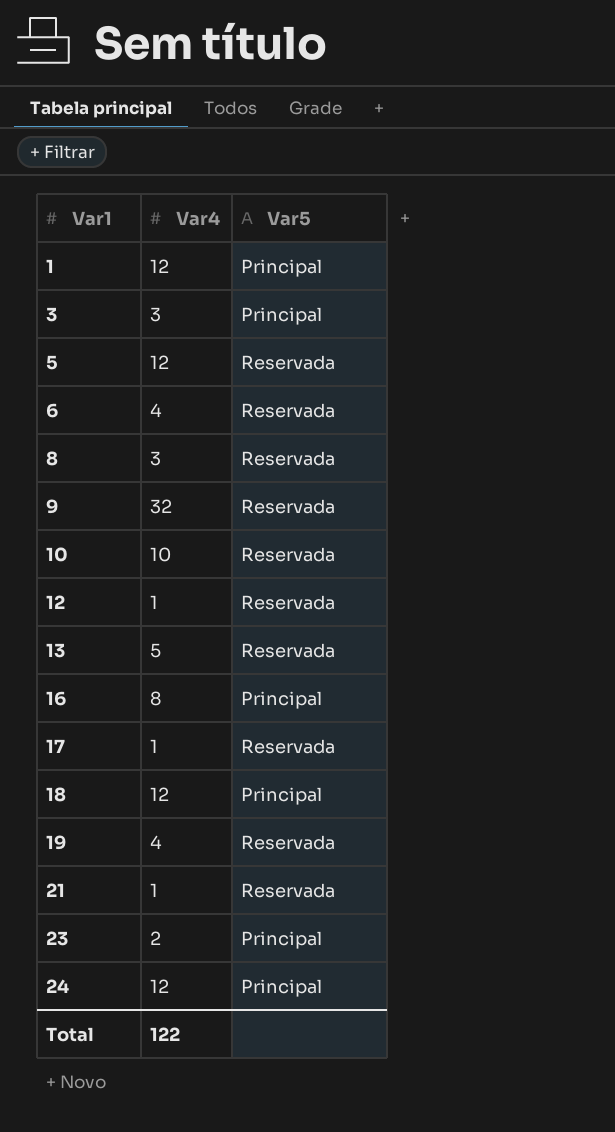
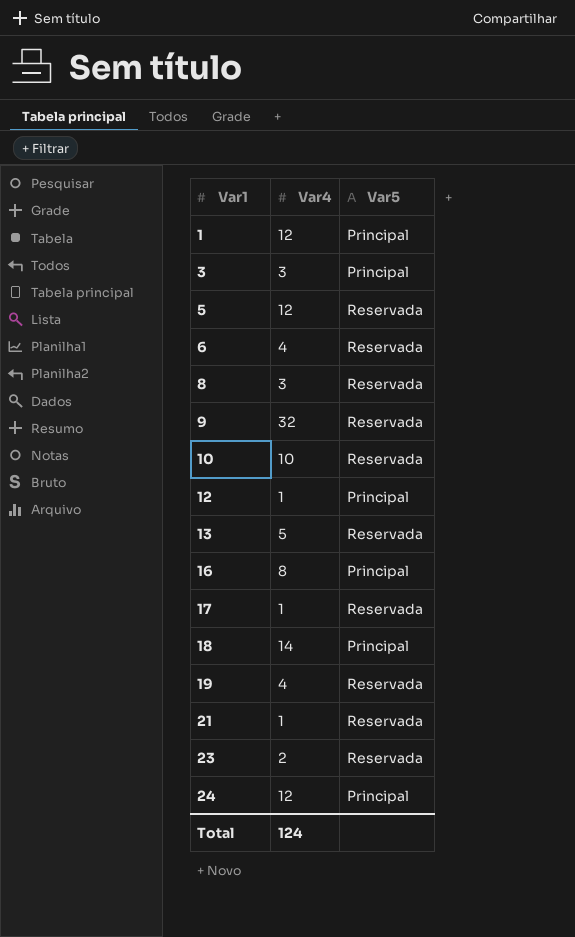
12 | Var5: Reservada -> Principal
18 | Var4: 12 -> 14
23 | Var5: Principal -> Reservada
Total | Var4: 122 -> 124

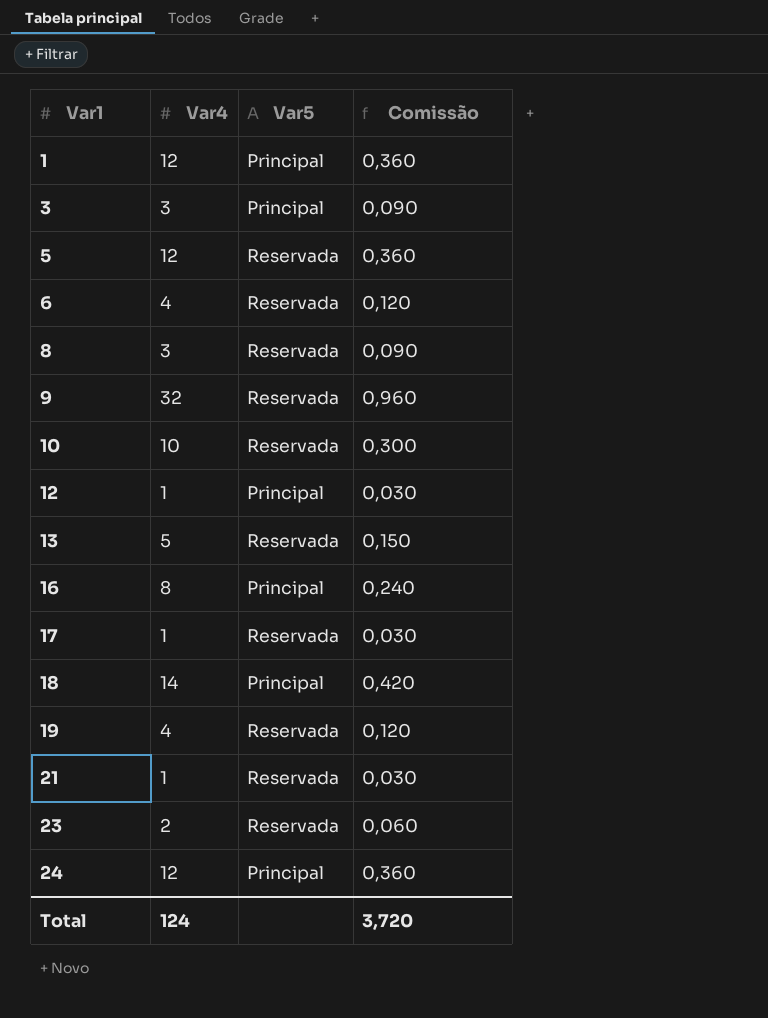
column Comissão | formula: none -> [Var4] * 0,03

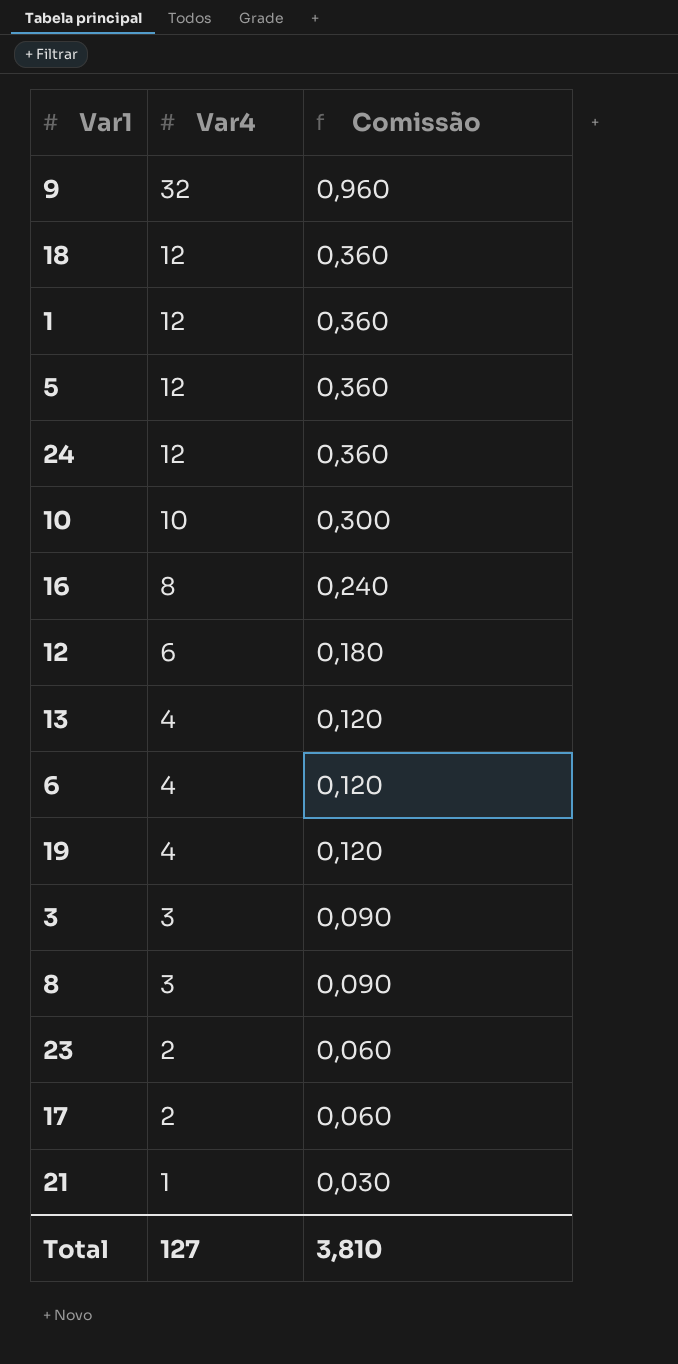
row order: Var1 ascending -> Var4 descending
column Var5 | position: 3 -> none
18 | Var4: 14 -> 12
18 | Comissão: 0,420 -> 0,360
12 | Var4: 1 -> 6
12 | Comissão: 0,030 -> 0,180
13 | Var4: 5 -> 4
13 | Comissão: 0,150 -> 0,120
17 | Var4: 1 -> 2
17 | Comissão: 0,030 -> 0,060
Total | Var4: 124 -> 127
Total | Comissão: 3,720 -> 3,810

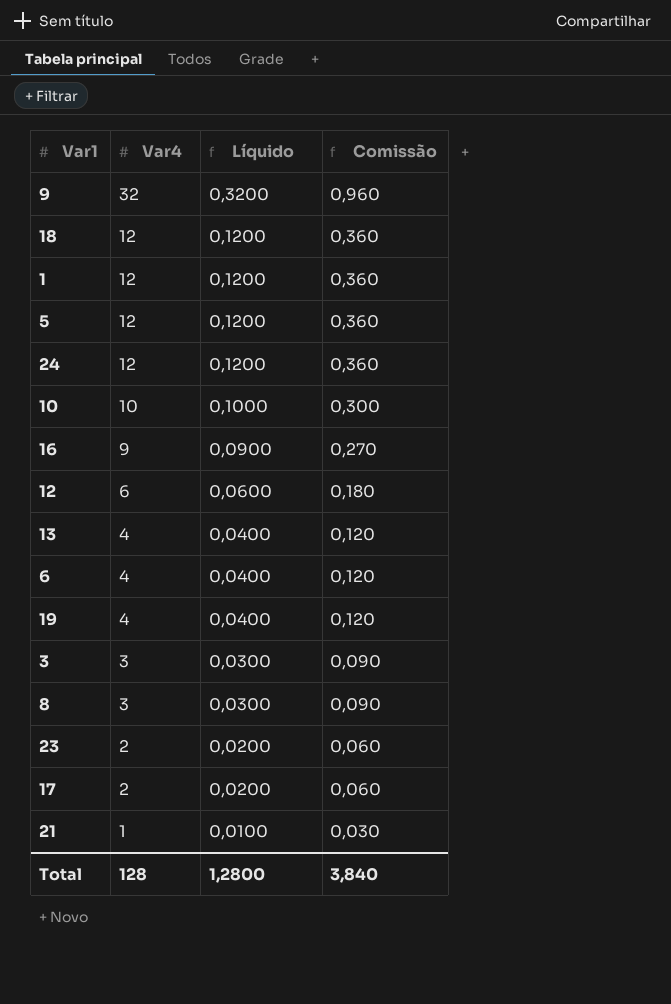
column Líquido | formula: none -> [Var4] * 0,01
16 | Var4: 8 -> 9
16 | Comissão: 0,240 -> 0,270
Total | Var4: 127 -> 128
Total | Comissão: 3,810 -> 3,840

